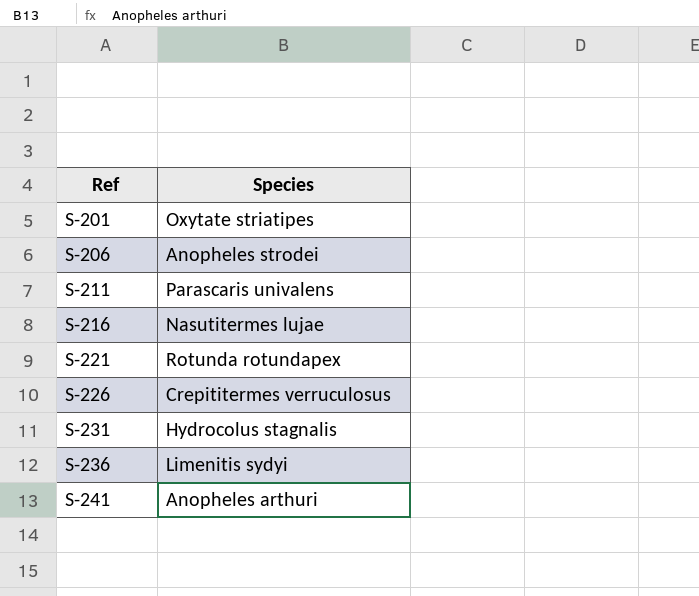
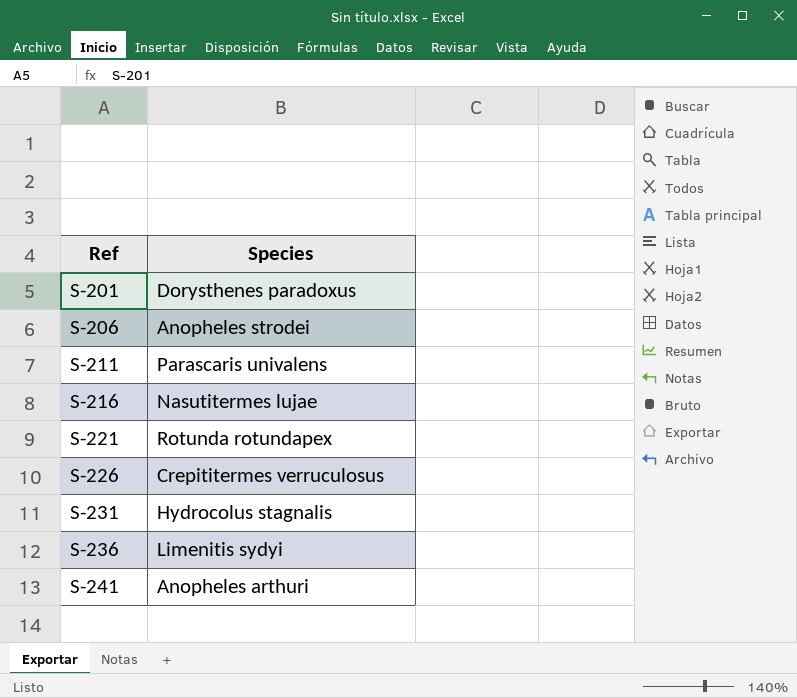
S-201 | Species: Oxytate striatipes -> Dorysthenes paradoxus

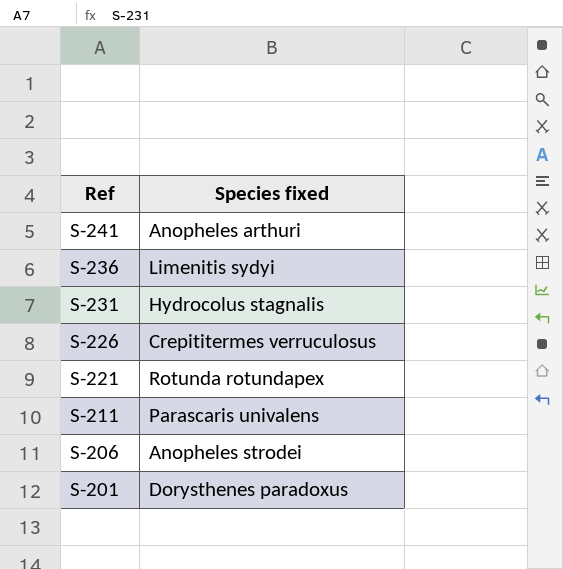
row order: Ref ascending -> Ref descending
column name: Species -> Species fixed
row S-216: Nasutitermes lujae -> none

